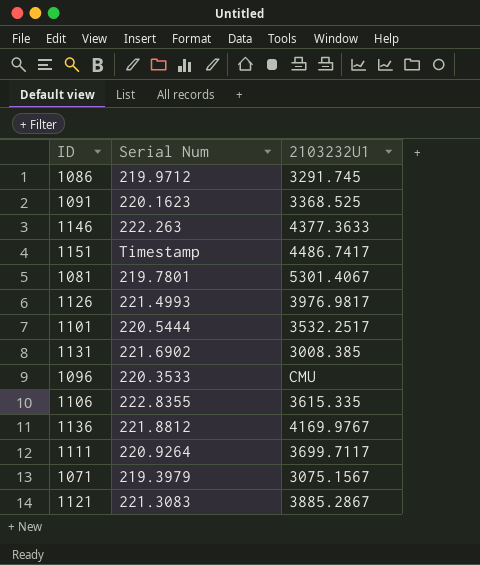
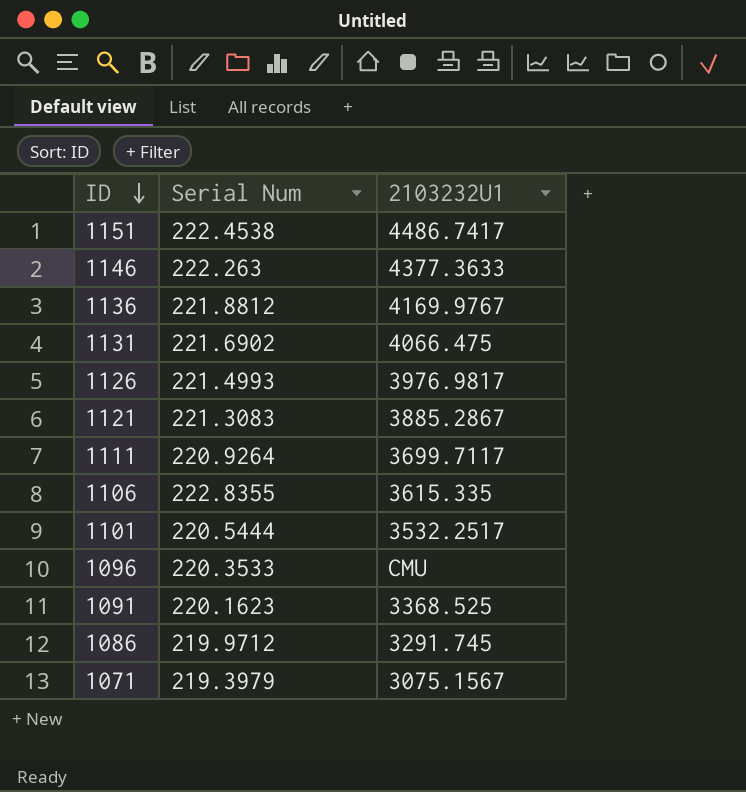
row order: none -> ID descending
row 1081: 219.7801 | 5301.4067 -> none
1151 | Serial Num: Timestamp -> 222.4538
1131 | 2103232U1: 3008.385 -> 4066.475

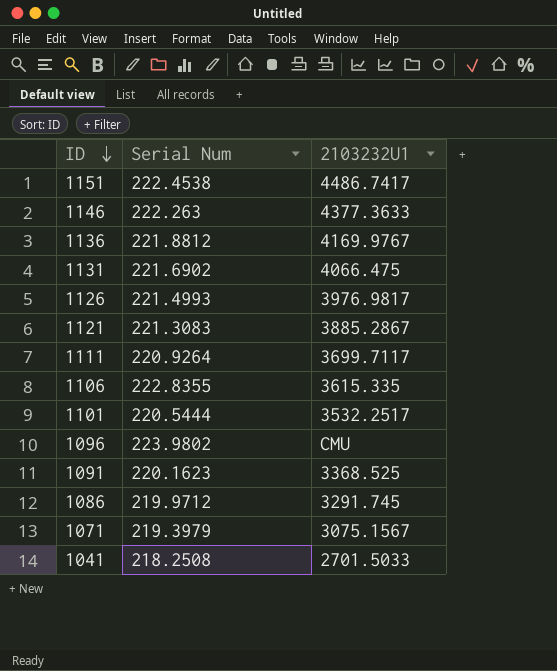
1096 | Serial Num: 220.3533 -> 223.9802
row 1041: none -> 218.2508 | 2701.5033

